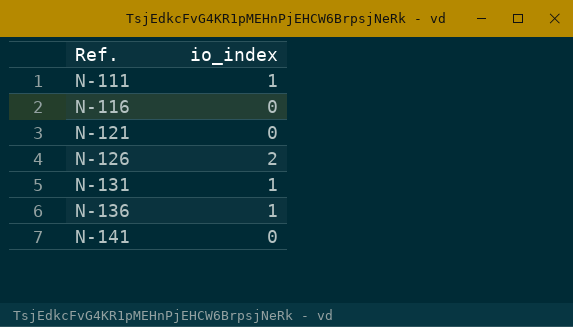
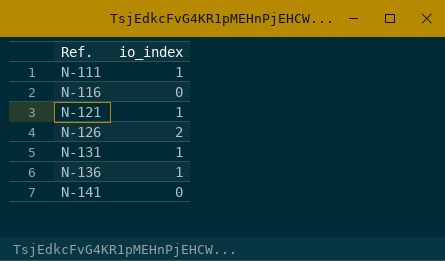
N-121 | io_index: 0 -> 1

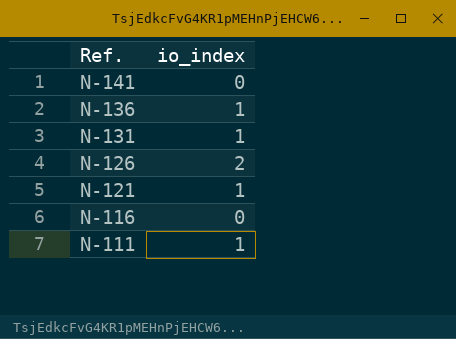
row order: Ref. ascending -> Ref. descending

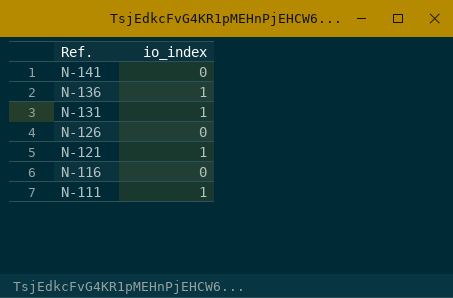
N-126 | io_index: 2 -> 0

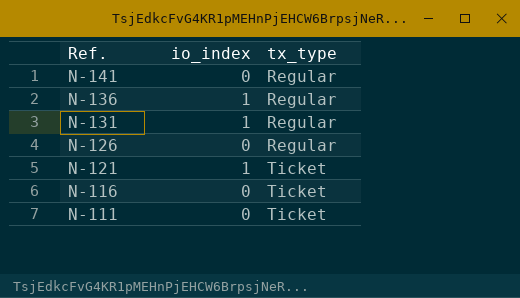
column tx_type | position: none -> 3
N-111 | io_index: 1 -> 0

